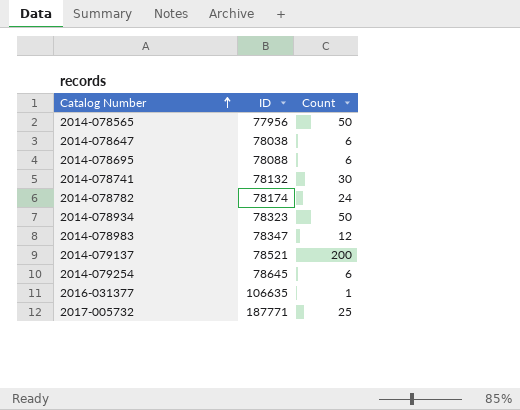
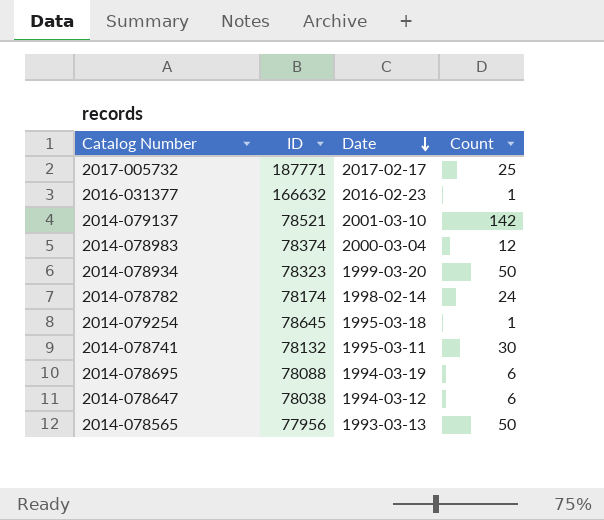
row order: Catalog Number ascending -> Date descending
column Date | position: none -> 3
2016-031377 | ID: 106635 -> 166632
2014-079137 | Count: 200 -> 142
2014-078983 | ID: 78347 -> 78374
2014-079254 | Count: 6 -> 1

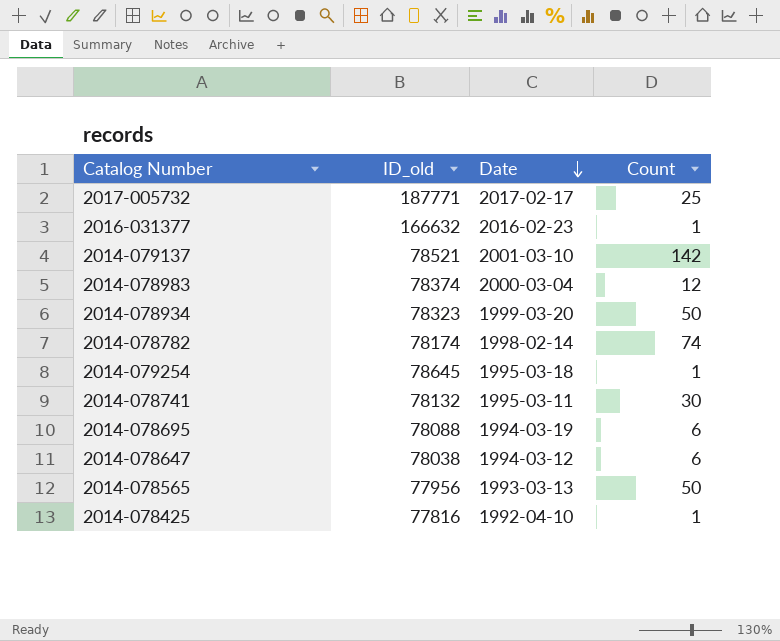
column name: ID -> ID_old
2014-078782 | Count: 24 -> 74
row 2014-078425: none -> 77816 | 1992-04-10 | 1

